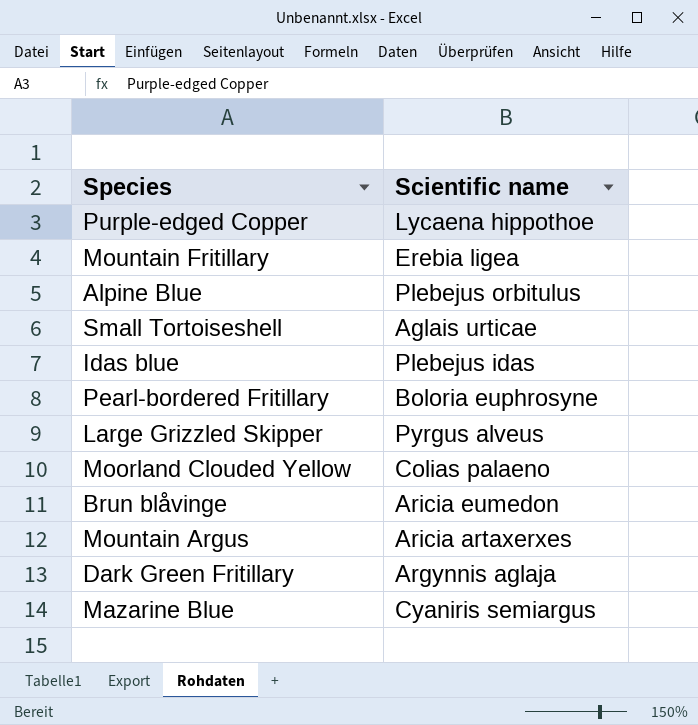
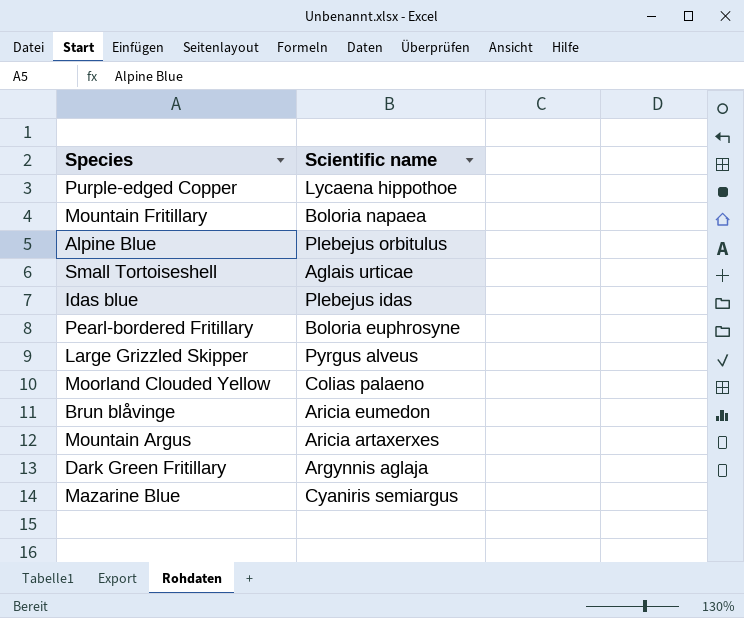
Mountain Fritillary | Scientific name: Erebia ligea -> Boloria napaea

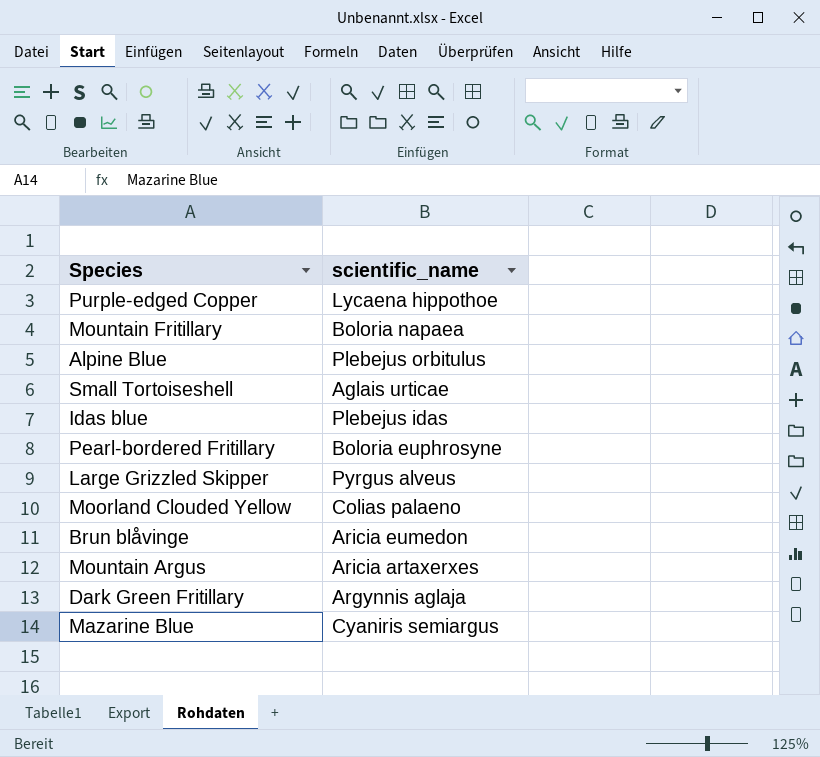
column name: Scientific name -> scientific_name

